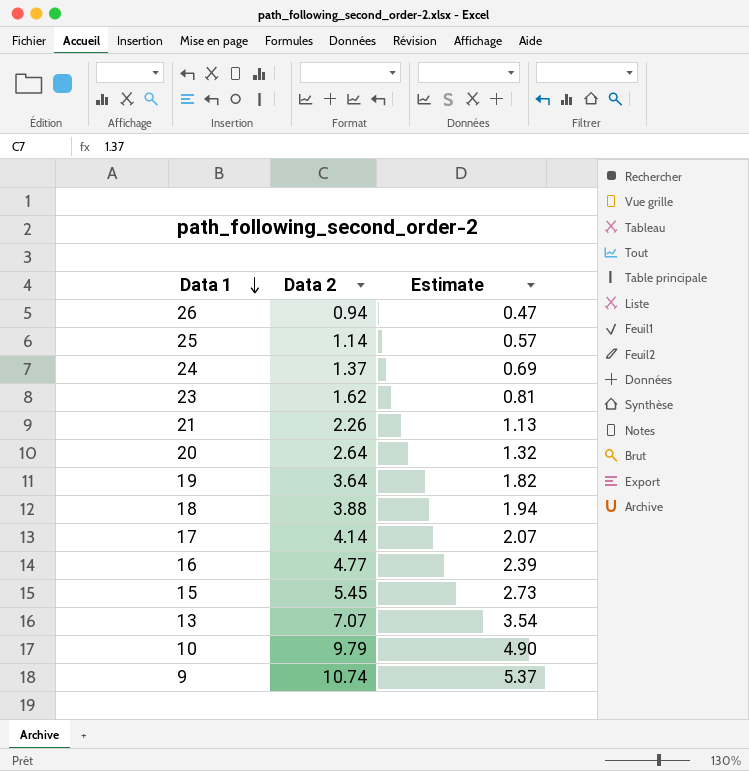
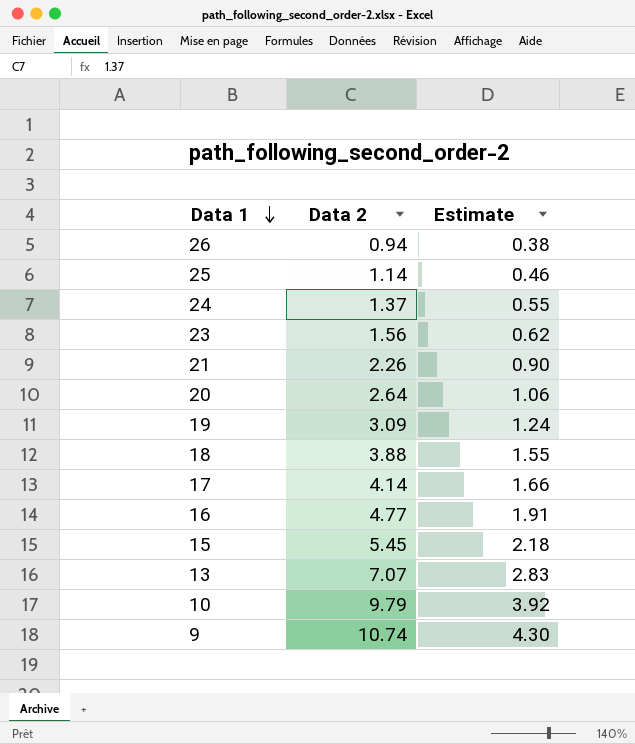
column Estimate | formula: [Data 2] * 0.5 -> [Data 2] * 0.4
23 | Data 2: 1.62 -> 1.56
19 | Data 2: 3.64 -> 3.09

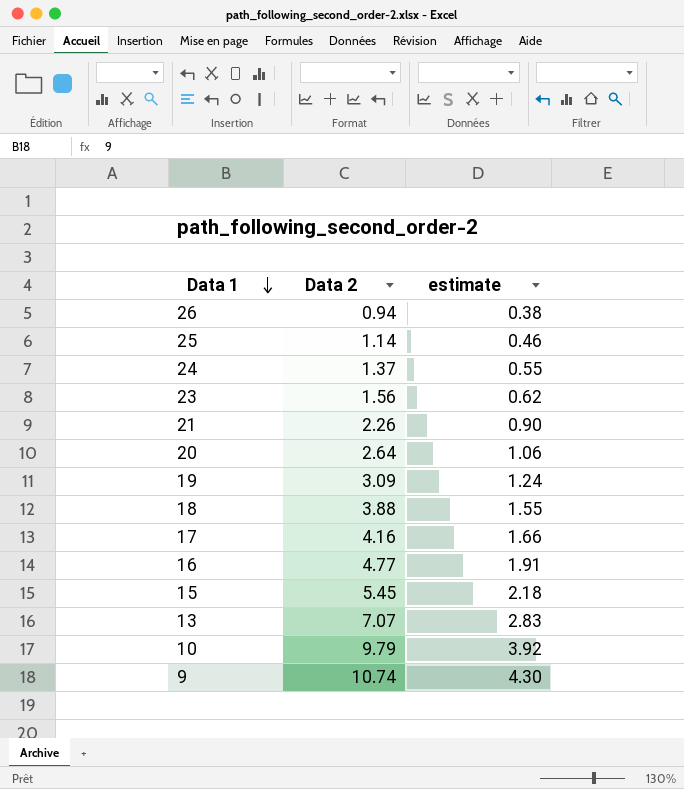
column name: Estimate -> estimate
17 | Data 2: 4.14 -> 4.16

